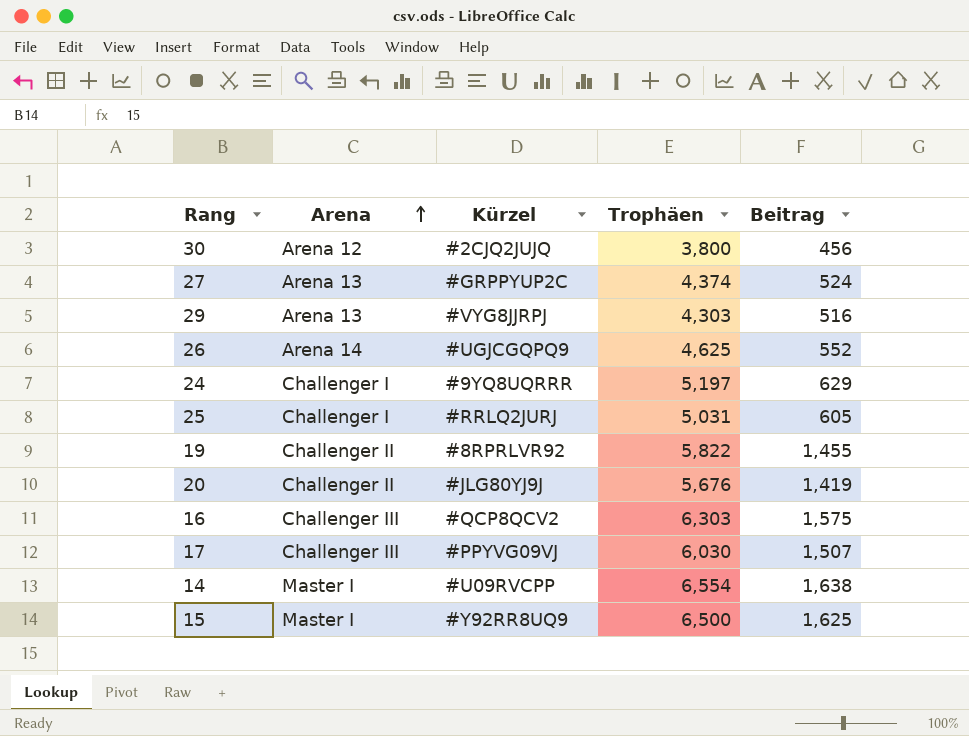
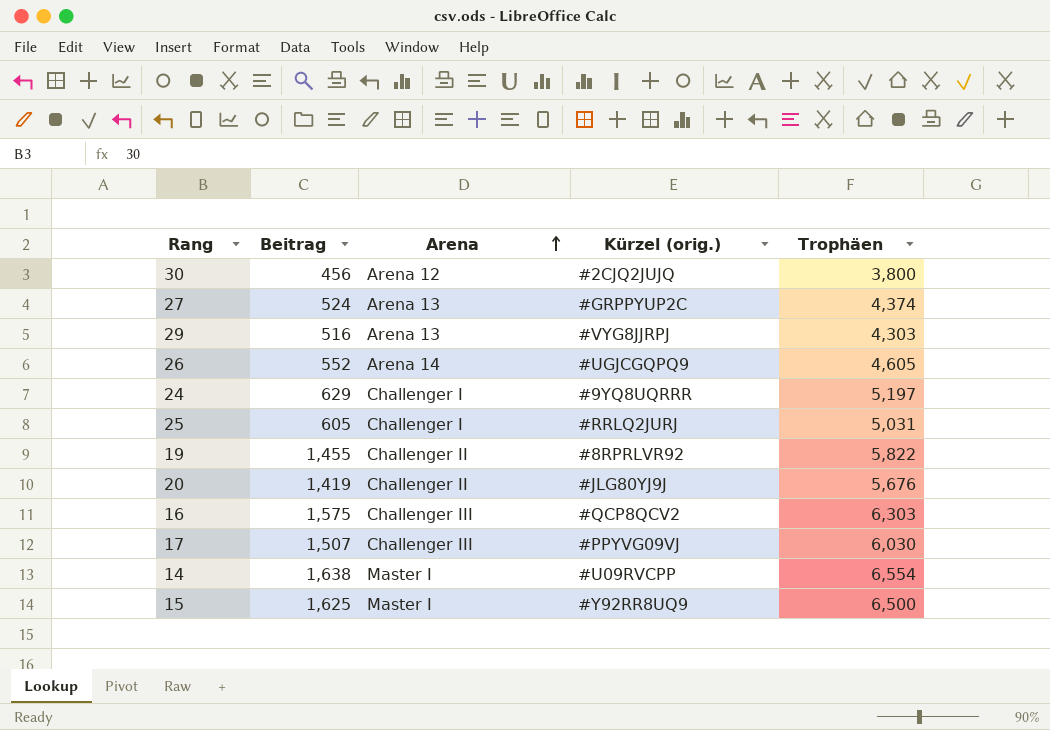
column Beitrag | position: 5 -> 2
column name: Kürzel -> Kürzel (orig.)
26 | Trophäen: 4,625 -> 4,605

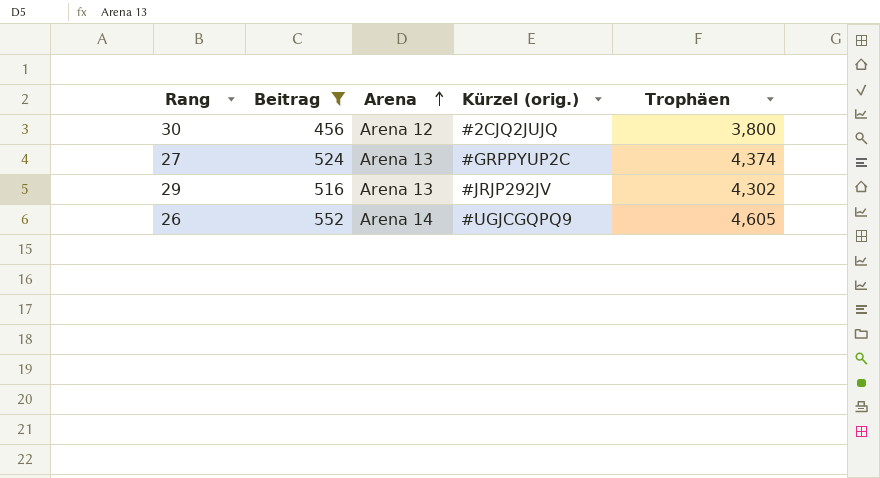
filter: none -> Beitrag <= 552
29 | Kürzel (orig.): #VYG8JJRPJ -> #JRJP292JV
29 | Trophäen: 4,303 -> 4,302

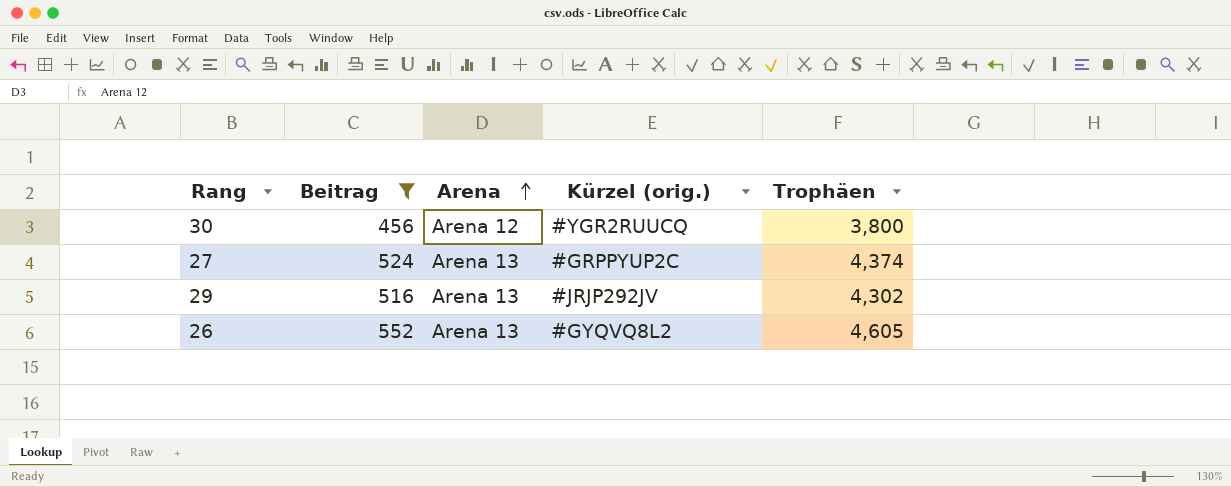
30 | Kürzel (orig.): #2CJQ2JUJQ -> #YGR2RUUCQ
26 | Arena: Arena 14 -> Arena 13
26 | Kürzel (orig.): #UGJCGQPQ9 -> #GYQVQ8L2

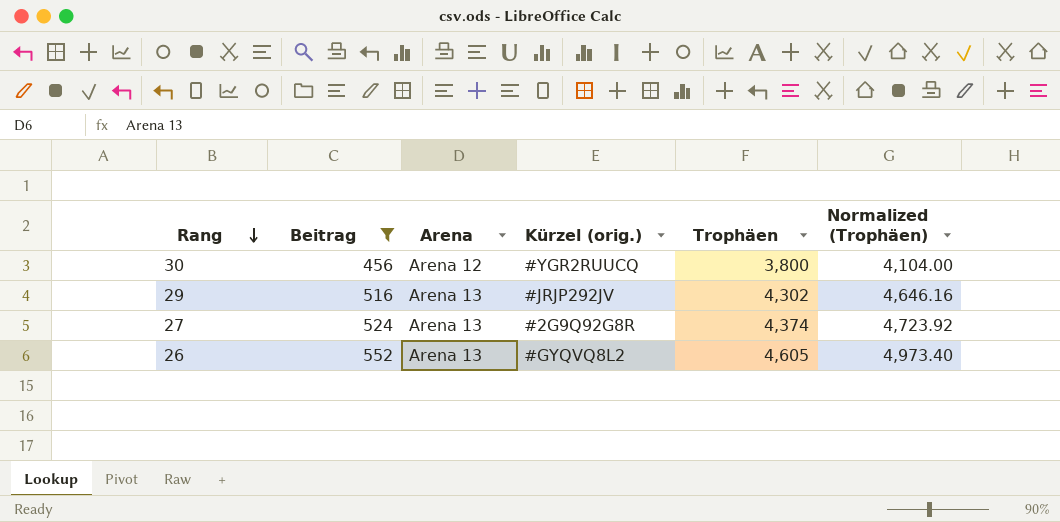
row order: Arena ascending -> Rang descending
column Normalized (Trophäen) | formula: none -> [Trophäen] * 1.08
27 | Kürzel (orig.): #GRPPYUP2C -> #2G9Q92G8R

